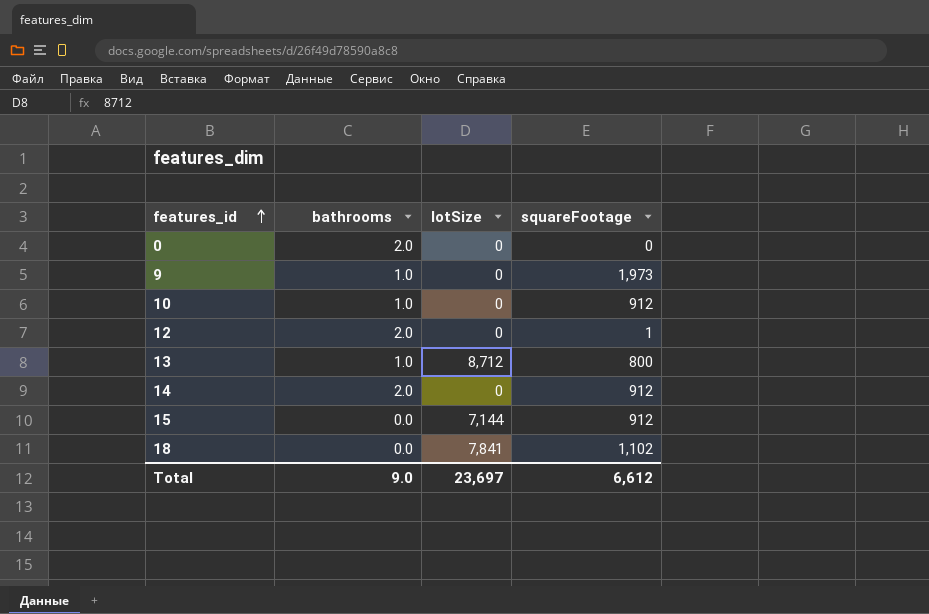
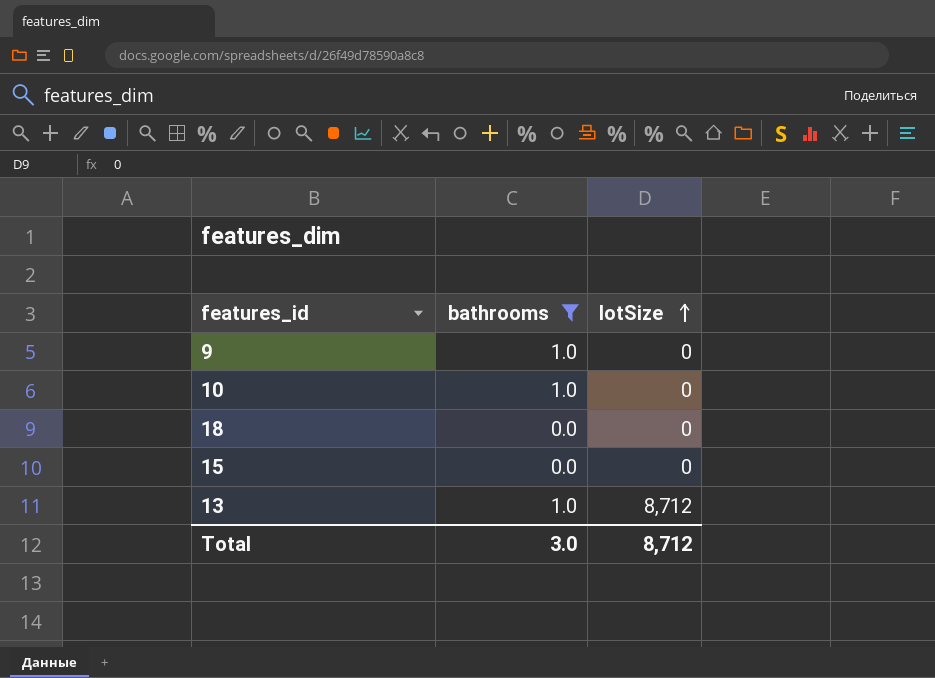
filter: none -> bathrooms != 2.0
row order: features_id ascending -> lotSize ascending
column squareFootage | position: 4 -> none
18 | lotSize: 7,841 -> 0
15 | lotSize: 7,144 -> 0
Total | bathrooms: 9.0 -> 3.0
Total | lotSize: 23,697 -> 8,712

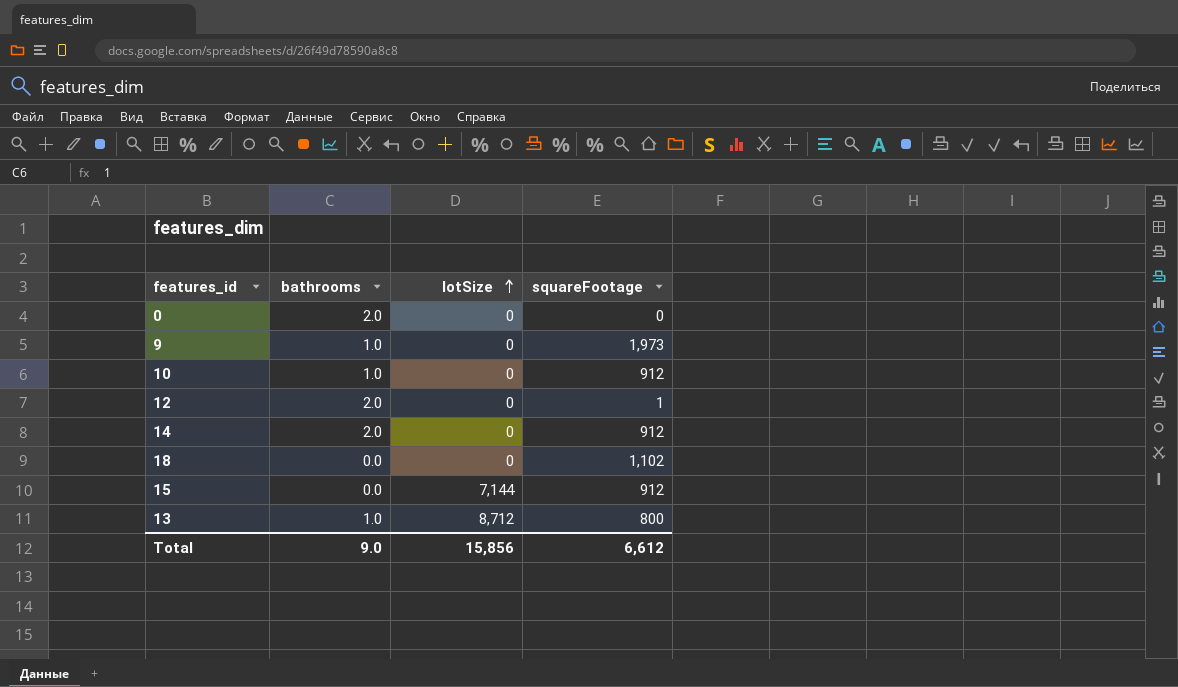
filter: bathrooms != 2.0 -> none
column squareFootage | position: none -> 4
15 | lotSize: 0 -> 7,144
Total | bathrooms: 3.0 -> 9.0
Total | lotSize: 8,712 -> 15,856

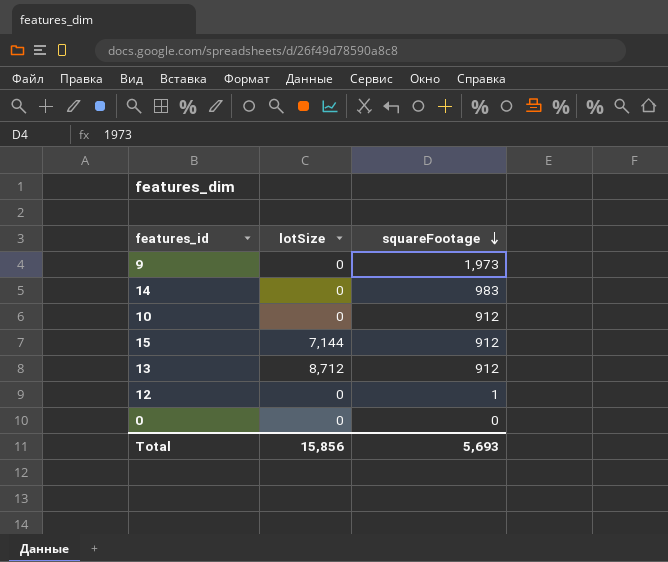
row order: lotSize ascending -> squareFootage descending
column bathrooms | position: 2 -> none
row 18: 0.0 | 0 | 1,102 -> none
14 | squareFootage: 912 -> 983
13 | squareFootage: 800 -> 912
Total | squareFootage: 6,612 -> 5,693

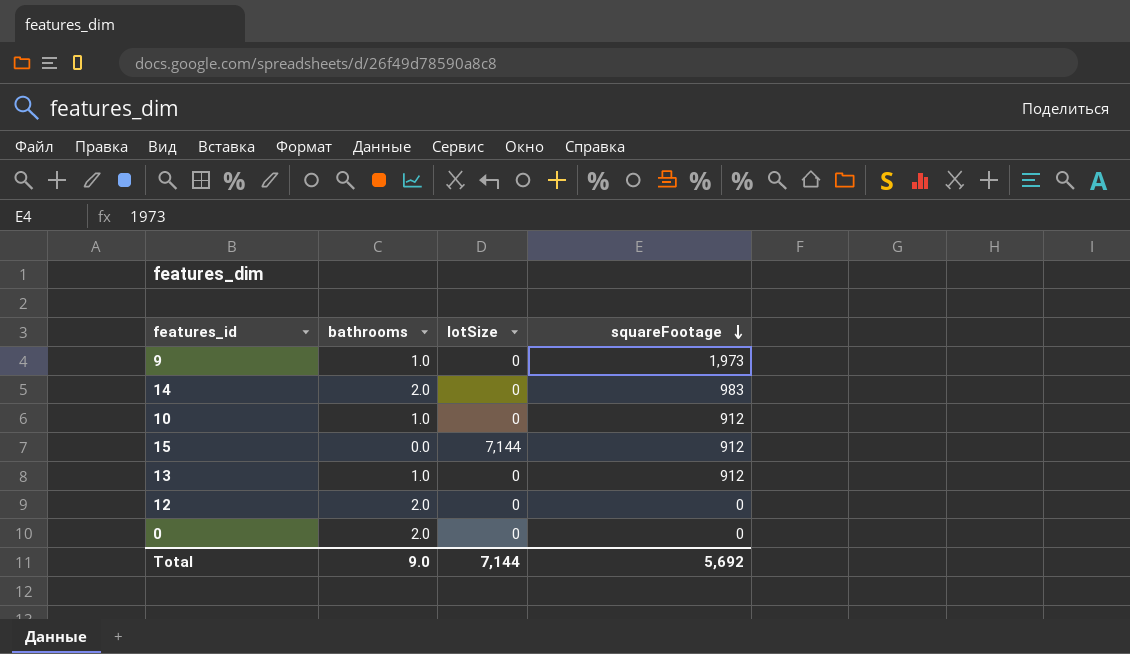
column bathrooms | position: none -> 2
13 | lotSize: 8,712 -> 0
12 | squareFootage: 1 -> 0
Total | lotSize: 15,856 -> 7,144
Total | squareFootage: 5,693 -> 5,692

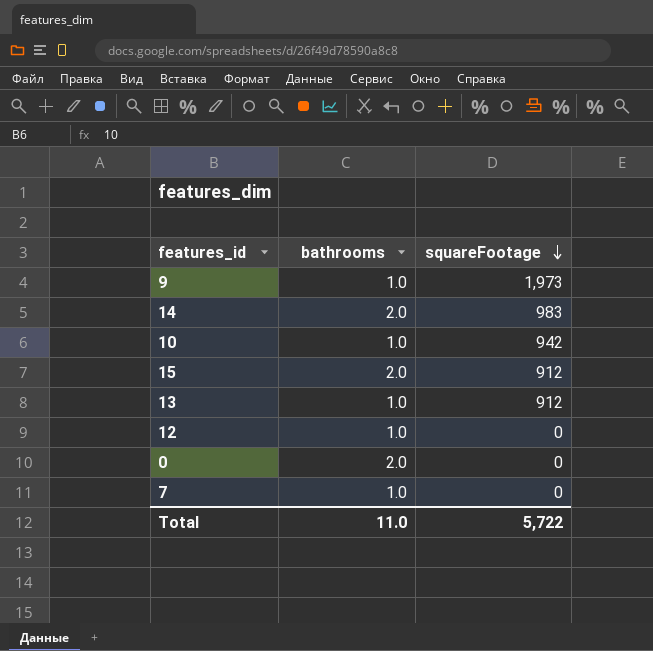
column lotSize | position: 3 -> none
10 | squareFootage: 912 -> 942
15 | bathrooms: 0.0 -> 2.0
12 | bathrooms: 2.0 -> 1.0
row 7: none -> 1.0 | 0
Total | bathrooms: 9.0 -> 11.0
Total | squareFootage: 5,692 -> 5,722

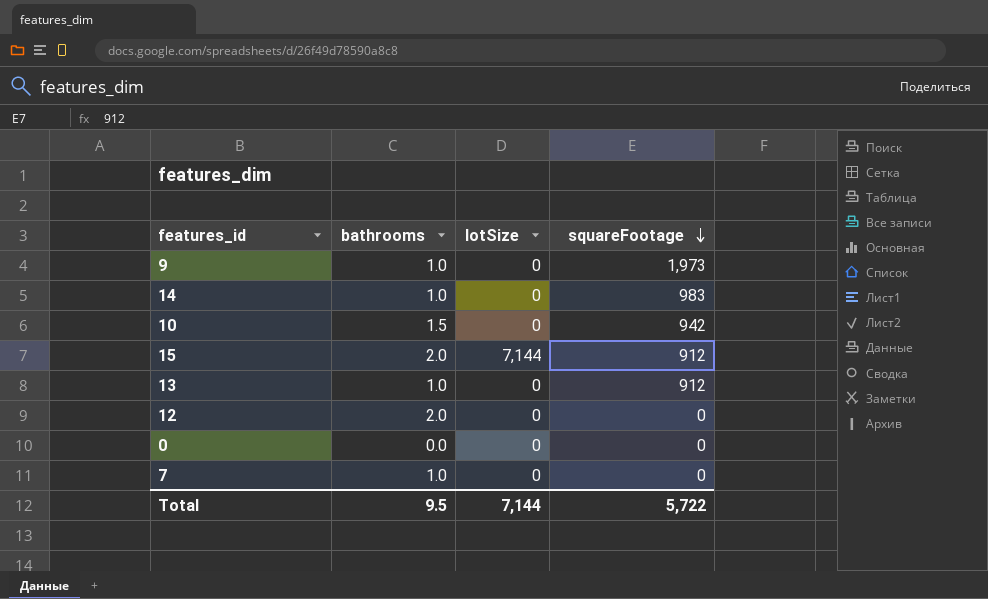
column lotSize | position: none -> 3
14 | bathrooms: 2.0 -> 1.0
10 | bathrooms: 1.0 -> 1.5
12 | bathrooms: 1.0 -> 2.0
0 | bathrooms: 2.0 -> 0.0
Total | bathrooms: 11.0 -> 9.5

